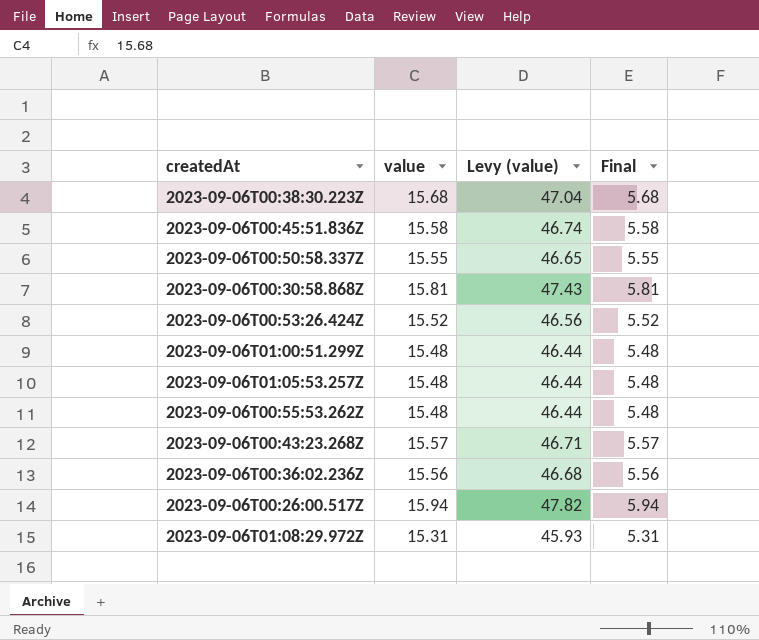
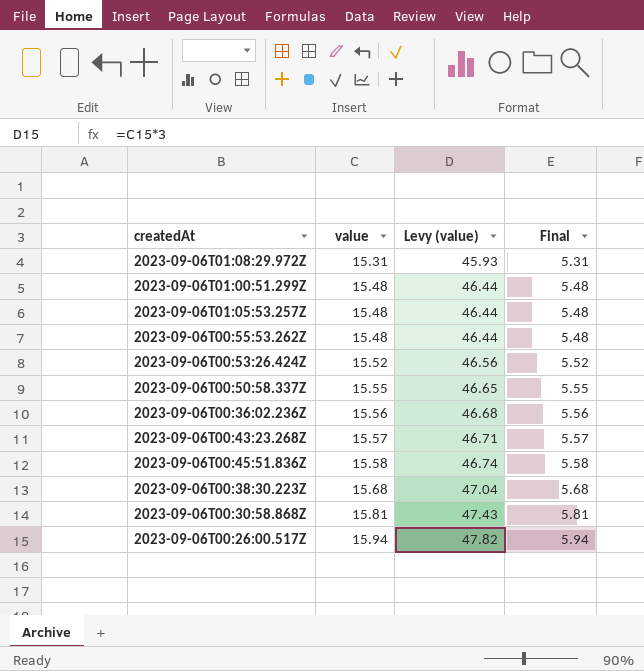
row order: none -> value ascending

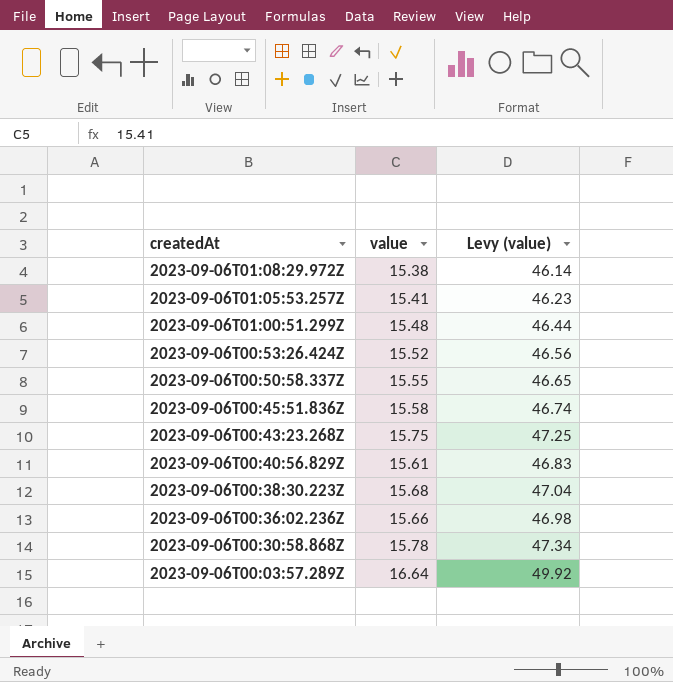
row order: value ascending -> createdAt descending
column Final | formula: [value] - 10 -> none
row 2023-09-06T00:55:53.262Z: 15.48 | 46.44 | 5.48 -> none
row 2023-09-06T00:26:00.517Z: 15.94 | 47.82 | 5.94 -> none
2023-09-06T01:08:29.972Z | value: 15.31 -> 15.38
2023-09-06T01:08:29.972Z | Levy (value): 45.93 -> 46.14
2023-09-06T01:05:53.257Z | value: 15.48 -> 15.41
2023-09-06T01:05:53.257Z | Levy (value): 46.44 -> 46.23
2023-09-06T00:43:23.268Z | value: 15.57 -> 15.75
2023-09-06T00:43:23.268Z | Levy (value): 46.71 -> 47.25
row 2023-09-06T00:40:56.829Z: none -> 15.61 | 46.83
2023-09-06T00:36:02.236Z | value: 15.56 -> 15.66
2023-09-06T00:36:02.236Z | Levy (value): 46.68 -> 46.98
2023-09-06T00:30:58.868Z | value: 15.81 -> 15.78
2023-09-06T00:30:58.868Z | Levy (value): 47.43 -> 47.34
row 2023-09-06T00:03:57.289Z: none -> 16.64 | 49.92

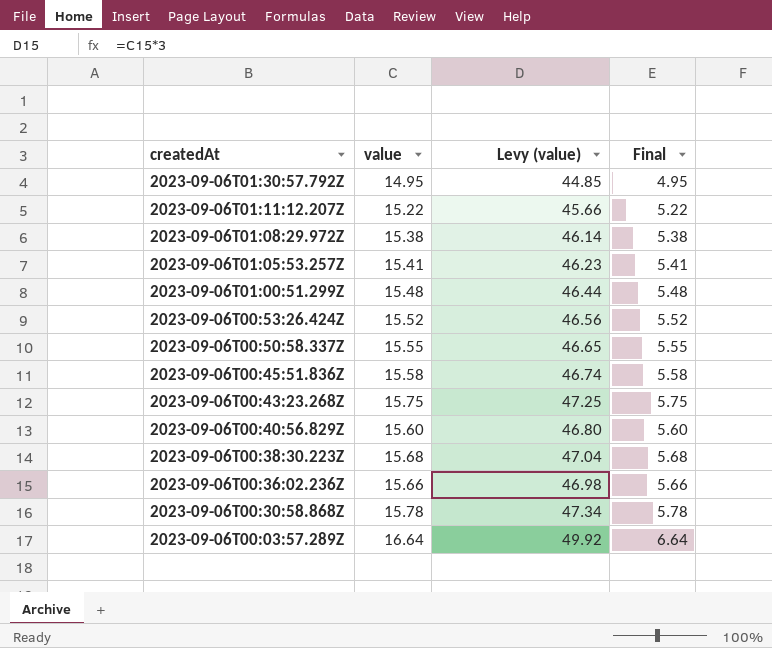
column Final | formula: none -> [value] - 10
row 2023-09-06T01:30:57.792Z: none -> 14.95 | 44.85 | 4.95
row 2023-09-06T01:11:12.207Z: none -> 15.22 | 45.66 | 5.22
2023-09-06T00:40:56.829Z | value: 15.61 -> 15.60
2023-09-06T00:40:56.829Z | Levy (value): 46.83 -> 46.80

